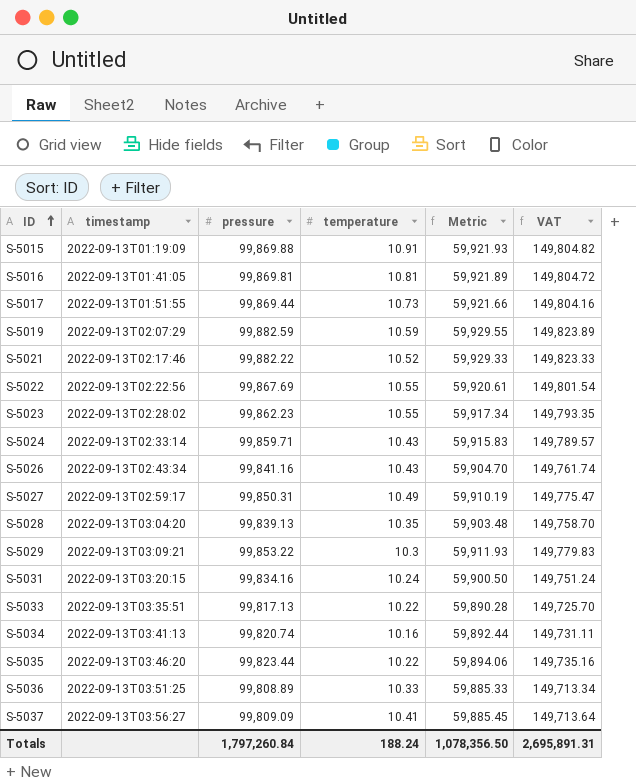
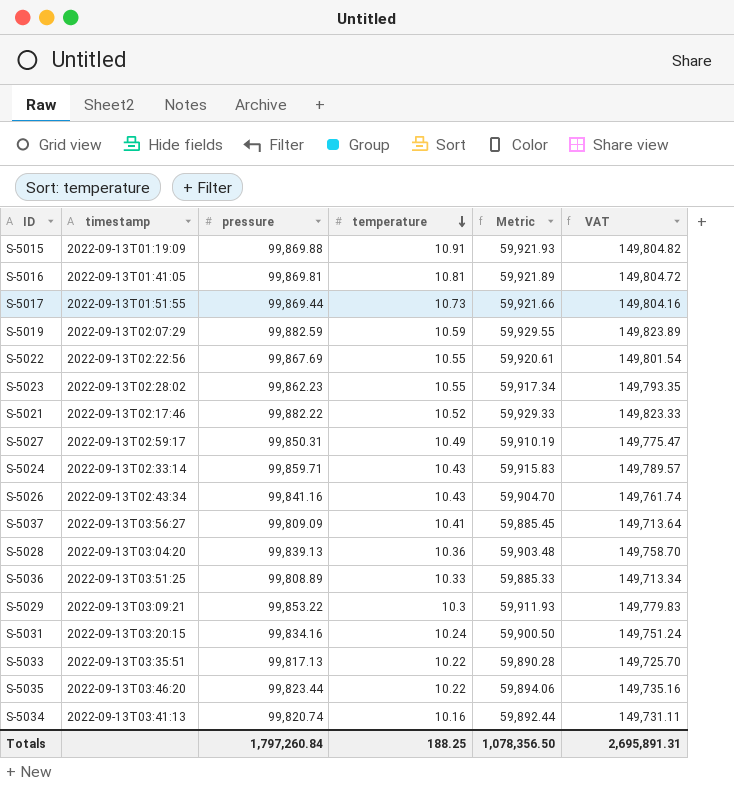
row order: ID ascending -> temperature descending
S-5028 | temperature: 10.35 -> 10.36
Totals | temperature: 188.24 -> 188.25

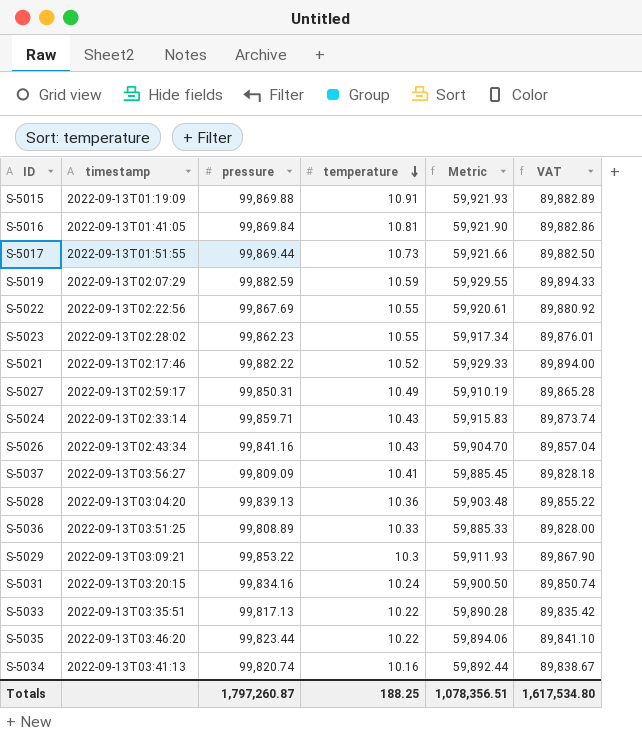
column VAT | formula: [pressure] * 1.5 -> [pressure] * 0.9
S-5016 | pressure: 99,869.81 -> 99,869.84
S-5016 | Metric: 59,921.89 -> 59,921.90
Totals | pressure: 1,797,260.84 -> 1,797,260.87
Totals | Metric: 1,078,356.50 -> 1,078,356.51
Totals | VAT: 2,695,891.31 -> 1,617,534.80

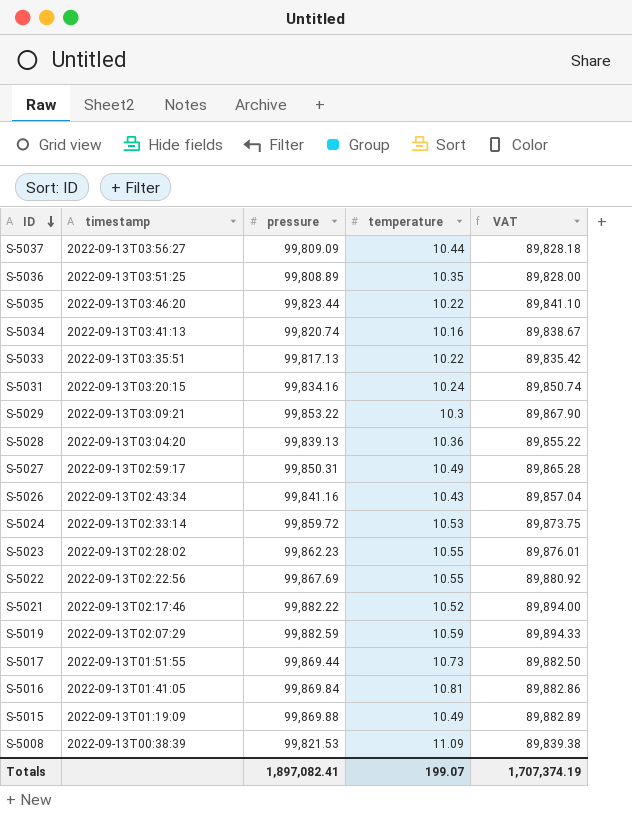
row order: temperature descending -> ID descending
column Metric | formula: [pressure] * 0.6 -> none
S-5037 | temperature: 10.41 -> 10.44
S-5036 | temperature: 10.33 -> 10.35
S-5024 | pressure: 99,859.71 -> 99,859.72
S-5024 | temperature: 10.43 -> 10.53
S-5024 | VAT: 89,873.74 -> 89,873.75
S-5015 | temperature: 10.91 -> 10.49
row S-5008: none -> 2022-09-13T00:38:39 | 99,821.53 | 11.09 | 89,839.38
Totals | pressure: 1,797,260.87 -> 1,897,082.41
Totals | temperature: 188.25 -> 199.07
Totals | VAT: 1,617,534.80 -> 1,707,374.19

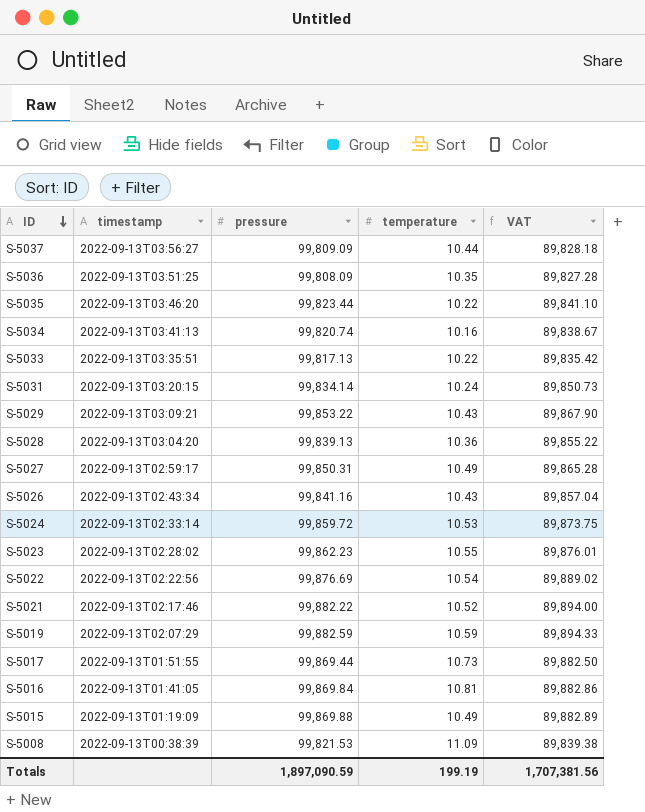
S-5036 | pressure: 99,808.89 -> 99,808.09
S-5036 | VAT: 89,828.00 -> 89,827.28
S-5031 | pressure: 99,834.16 -> 99,834.14
S-5031 | VAT: 89,850.74 -> 89,850.73
S-5029 | temperature: 10.3 -> 10.43
S-5022 | pressure: 99,867.69 -> 99,876.69
S-5022 | temperature: 10.55 -> 10.54
S-5022 | VAT: 89,880.92 -> 89,889.02
Totals | pressure: 1,897,082.41 -> 1,897,090.59
Totals | temperature: 199.07 -> 199.19
Totals | VAT: 1,707,374.19 -> 1,707,381.56

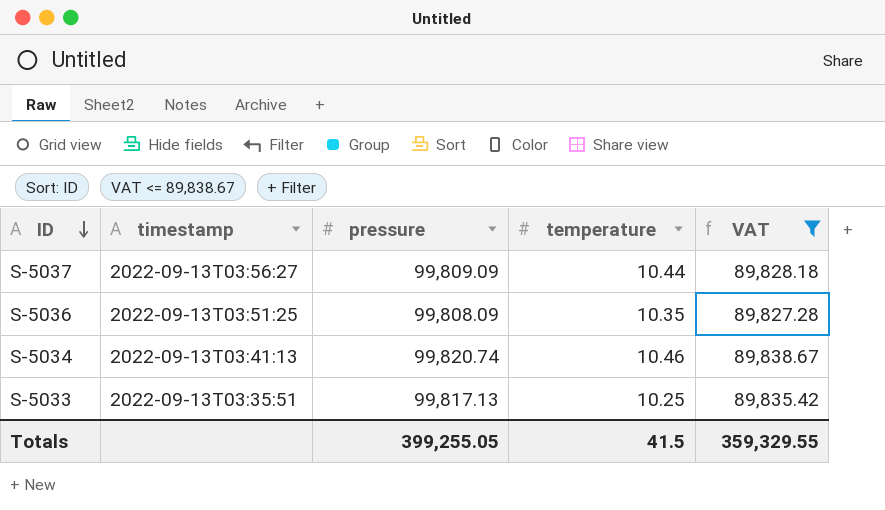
filter: none -> VAT <= 89,838.67
S-5034 | temperature: 10.16 -> 10.46
S-5033 | temperature: 10.22 -> 10.25
Totals | pressure: 1,897,090.59 -> 399,255.05
Totals | temperature: 199.19 -> 41.5
Totals | VAT: 1,707,381.56 -> 359,329.55

